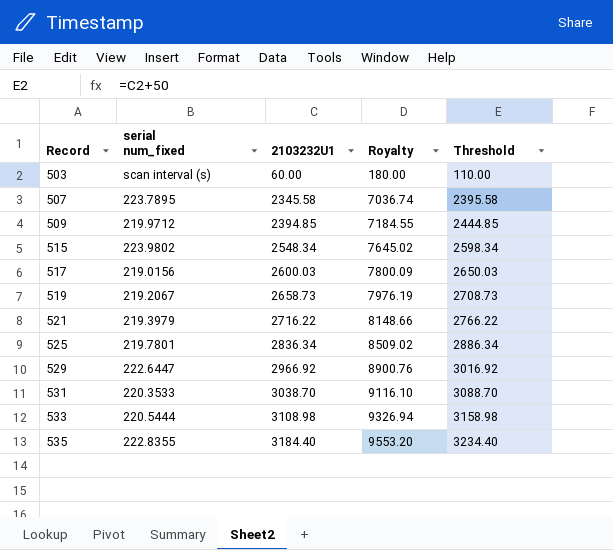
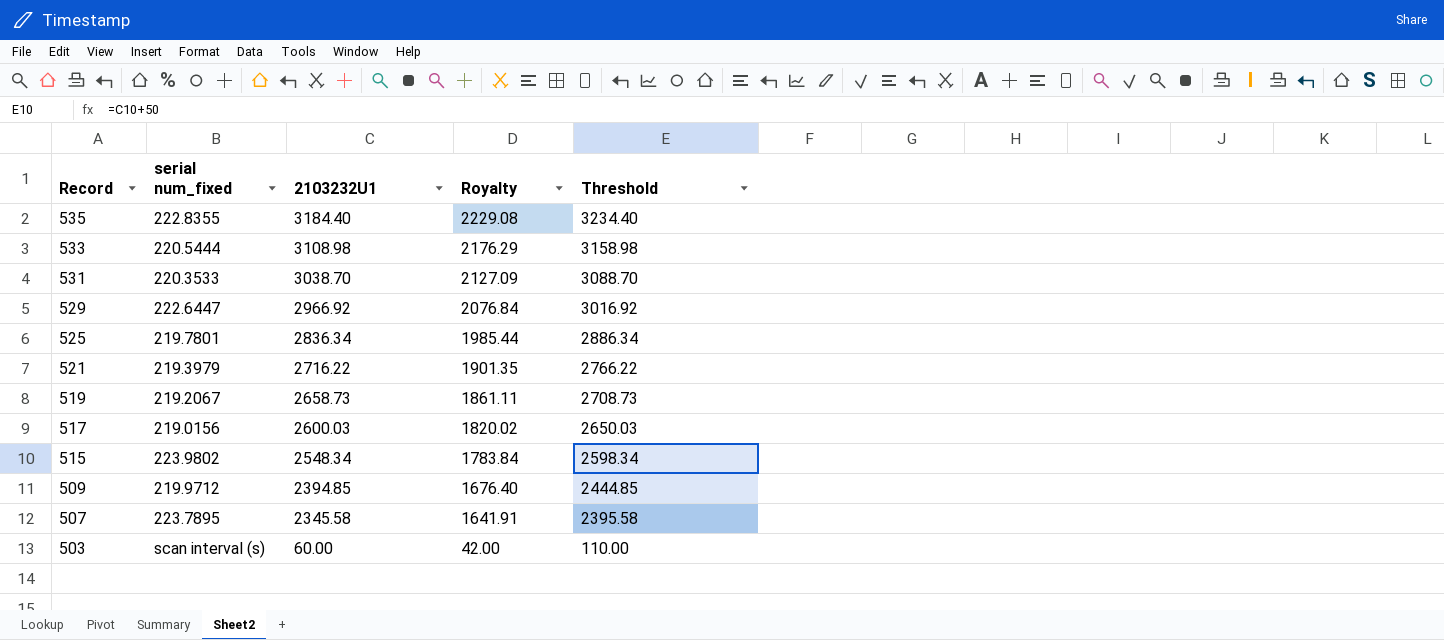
row order: Record ascending -> Record descending
column Royalty | formula: [2103232U1] * 3 -> [2103232U1] * 0.7

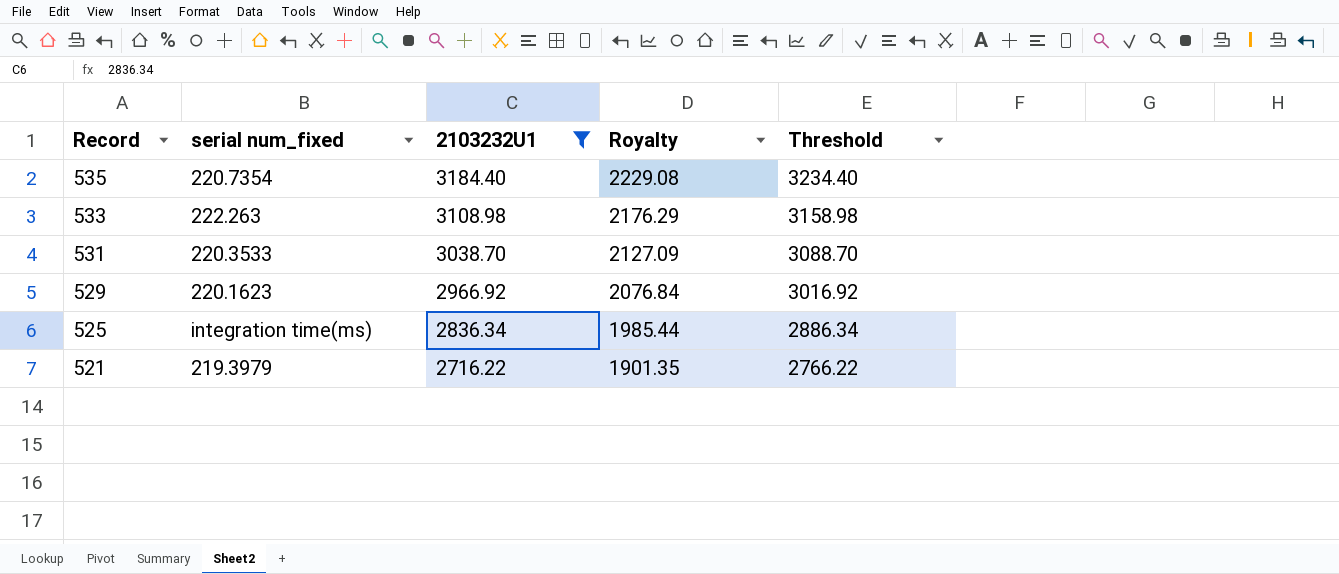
filter: none -> 2103232U1 >= 2716.22
535 | serial num_fixed: 222.8355 -> 220.7354
533 | serial num_fixed: 220.5444 -> 222.263
529 | serial num_fixed: 222.6447 -> 220.1623
525 | serial num_fixed: 219.7801 -> integration time(ms)

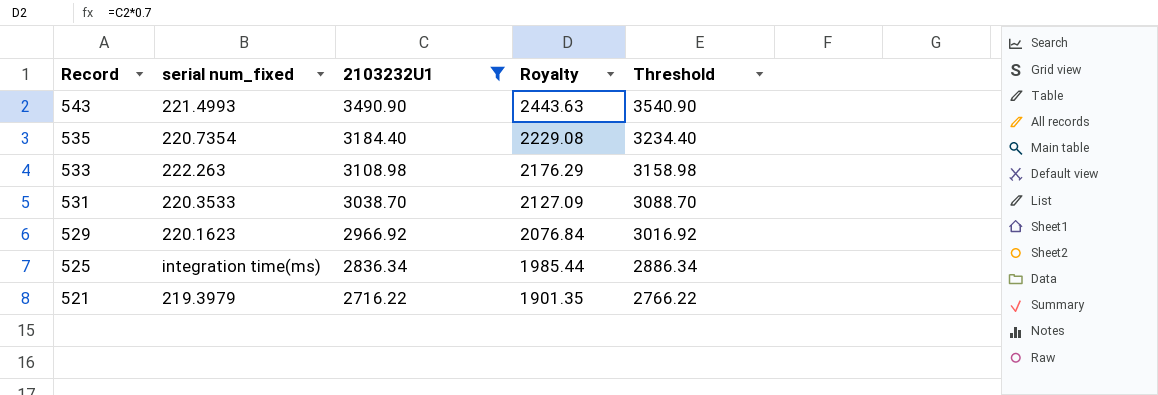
row 543: none -> 221.4993 | 3490.90 | 2443.63 | 3540.90

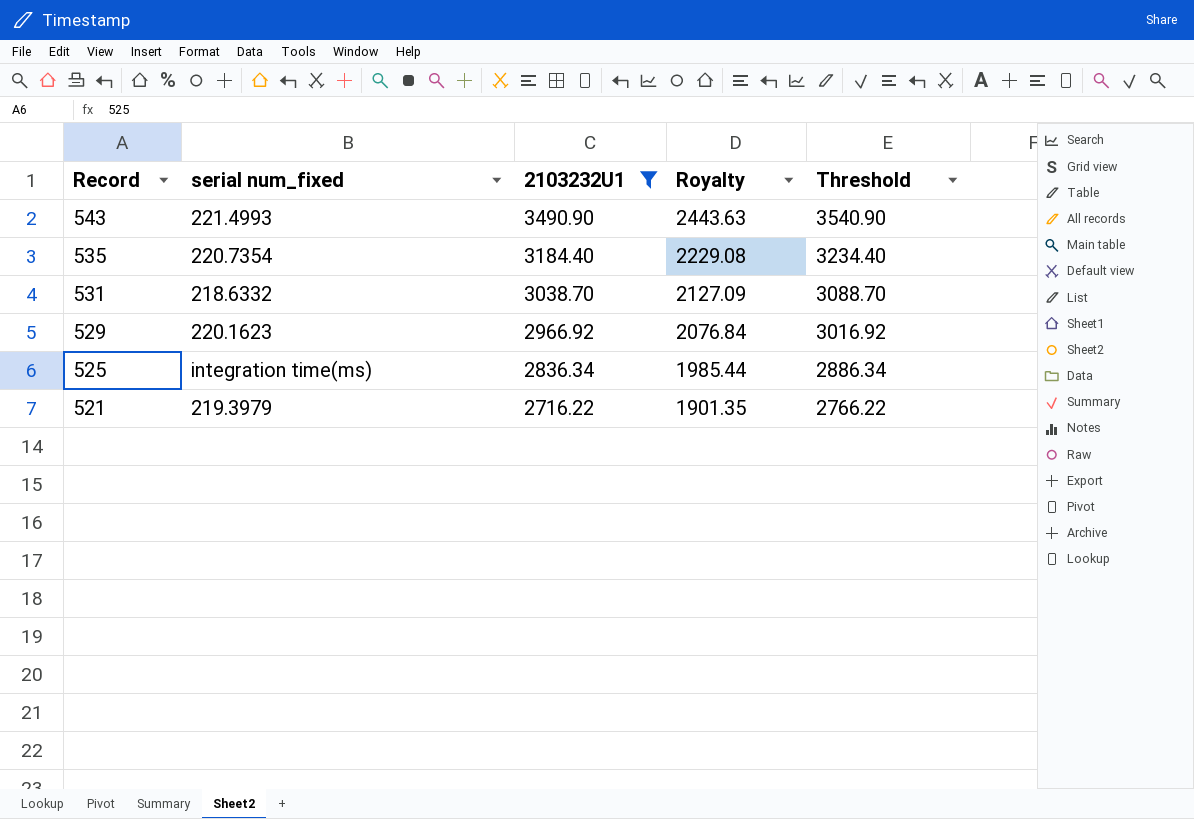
row 533: 222.263 | 3108.98 | 2176.29 | 3158.98 -> none
531 | serial num_fixed: 220.3533 -> 218.6332

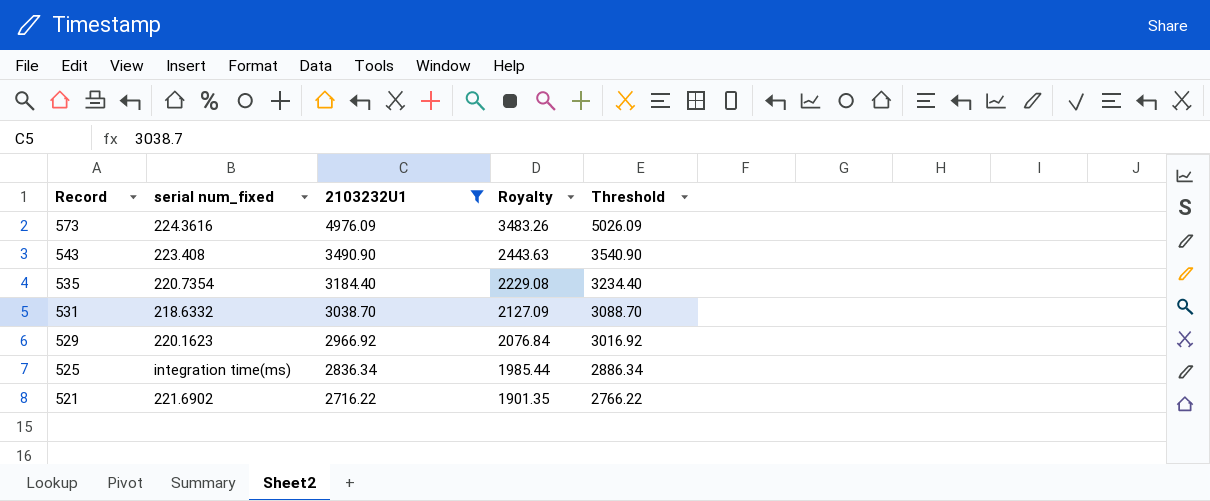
row 573: none -> 224.3616 | 4976.09 | 3483.26 | 5026.09
543 | serial num_fixed: 221.4993 -> 223.408
521 | serial num_fixed: 219.3979 -> 221.6902

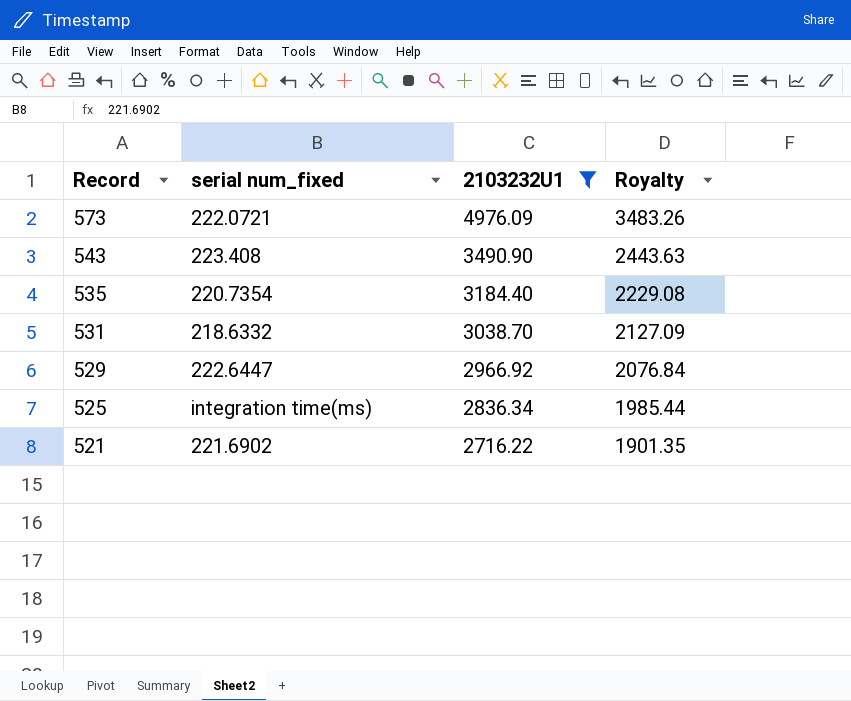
column Threshold | formula: [2103232U1] + 50 -> none
573 | serial num_fixed: 224.3616 -> 222.0721
529 | serial num_fixed: 220.1623 -> 222.6447

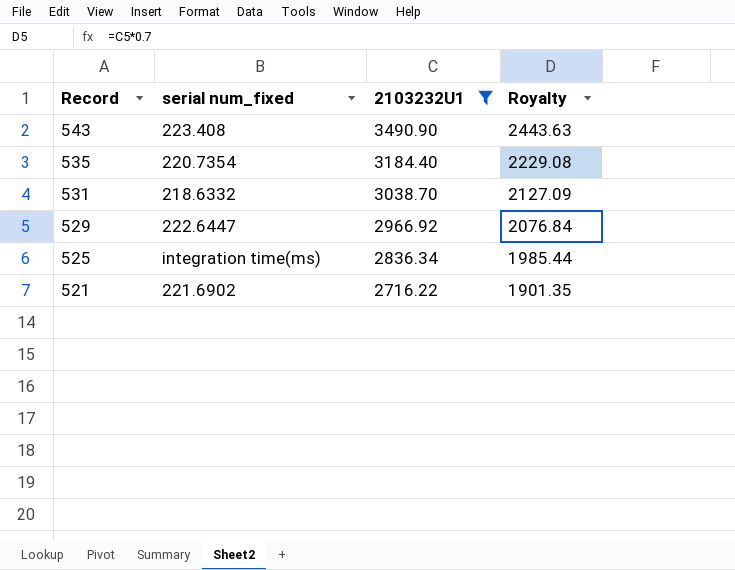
row 573: 222.0721 | 4976.09 | 3483.26 -> none

